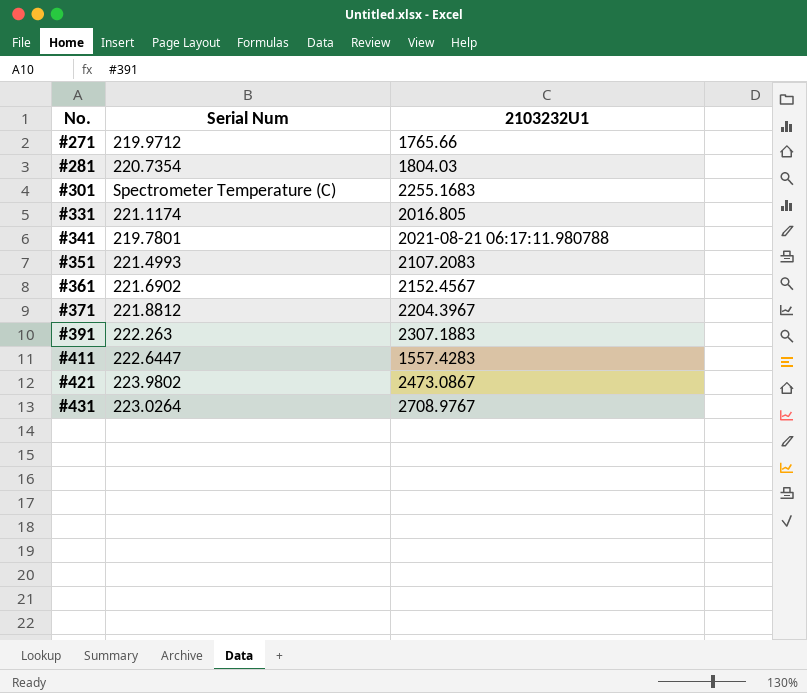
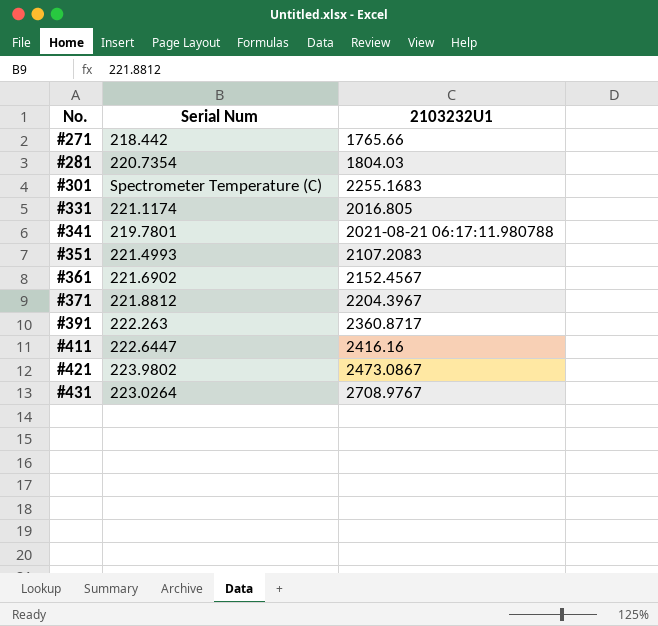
#271 | Serial Num: 219.9712 -> 218.442
#391 | 2103232U1: 2307.1883 -> 2360.8717
#411 | 2103232U1: 1557.4283 -> 2416.16

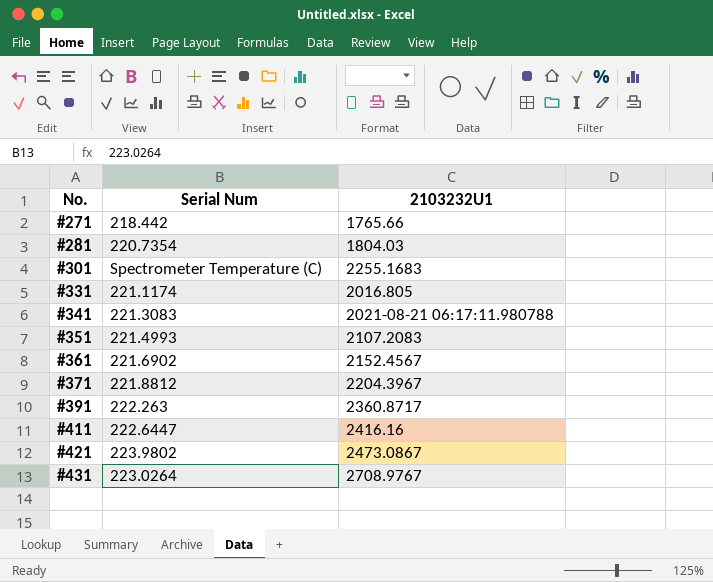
#341 | Serial Num: 219.7801 -> 221.3083

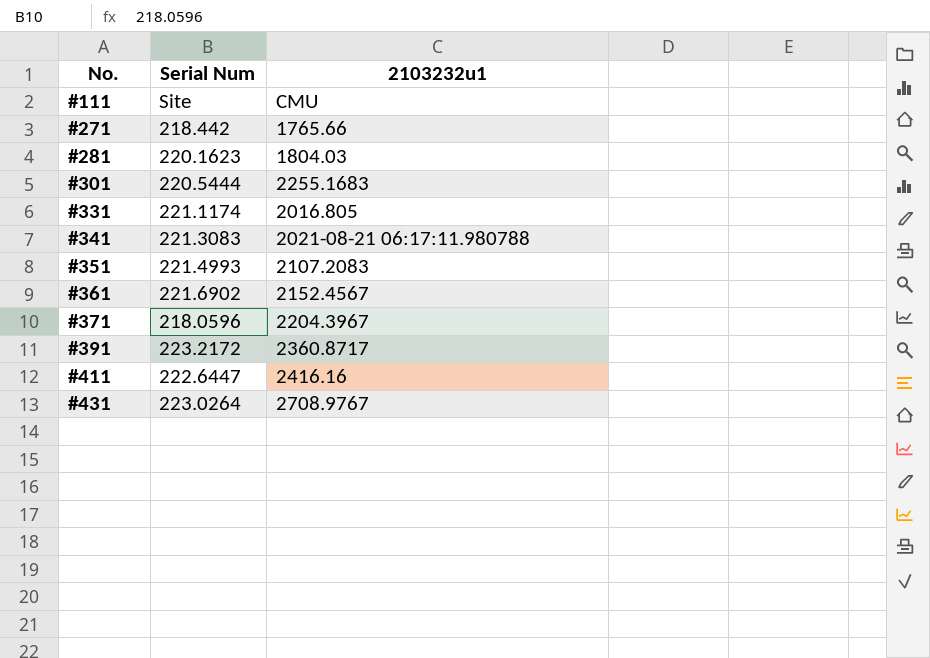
column name: 2103232U1 -> 2103232u1
row #421: 223.9802 | 2473.0867 -> none
row #111: none -> Site | CMU
#281 | Serial Num: 220.7354 -> 220.1623
#301 | Serial Num: Spectrometer Temperature (C) -> 220.5444
#371 | Serial Num: 221.8812 -> 218.0596
#391 | Serial Num: 222.263 -> 223.2172

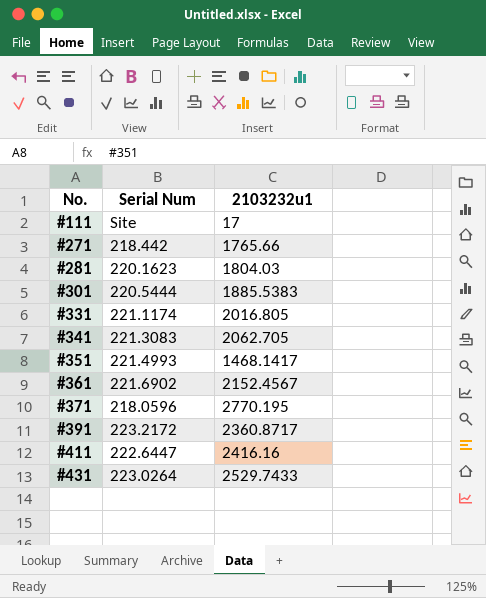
#111 | 2103232u1: CMU -> 17
#301 | 2103232u1: 2255.1683 -> 1885.5383
#341 | 2103232u1: 2021-08-21 06:17:11.980788 -> 2062.705
#351 | 2103232u1: 2107.2083 -> 1468.1417
#371 | 2103232u1: 2204.3967 -> 2770.195
#431 | 2103232u1: 2708.9767 -> 2529.7433

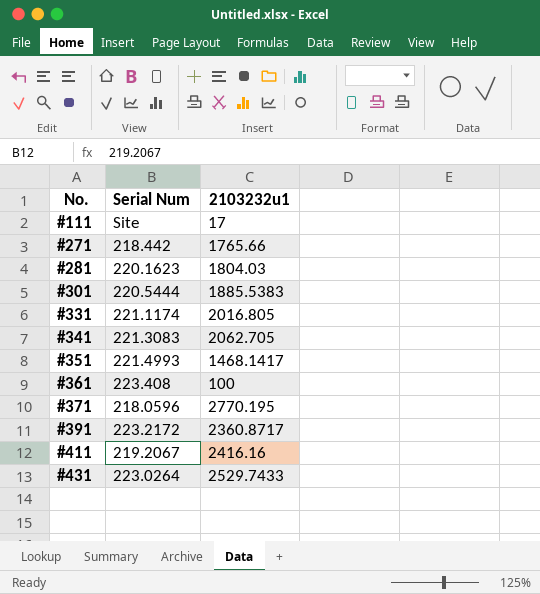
#361 | Serial Num: 221.6902 -> 223.408
#361 | 2103232u1: 2152.4567 -> 100
#411 | Serial Num: 222.6447 -> 219.2067

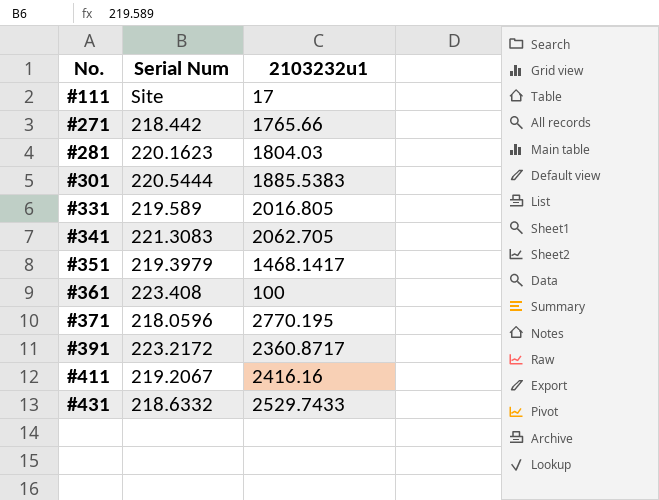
#331 | Serial Num: 221.1174 -> 219.589
#351 | Serial Num: 221.4993 -> 219.3979
#431 | Serial Num: 223.0264 -> 218.6332

